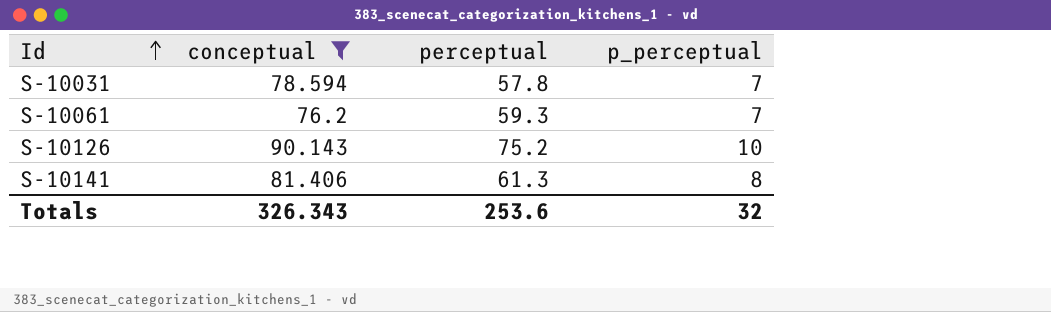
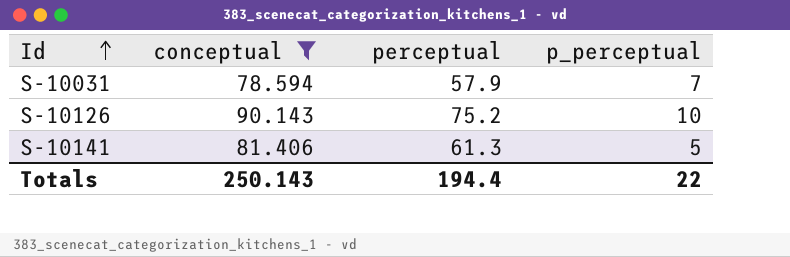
row S-10061: 76.2 | 59.3 | 7 -> none
S-10031 | perceptual: 57.8 -> 57.9
S-10141 | p_perceptual: 8 -> 5
Totals | conceptual: 326.343 -> 250.143
Totals | perceptual: 253.6 -> 194.4
Totals | p_perceptual: 32 -> 22

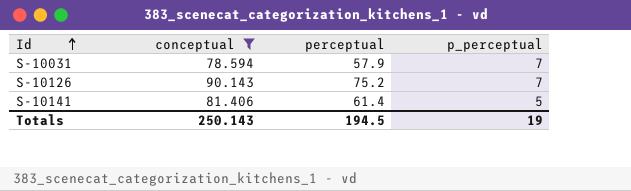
S-10126 | p_perceptual: 10 -> 7
S-10141 | perceptual: 61.3 -> 61.4
Totals | perceptual: 194.4 -> 194.5
Totals | p_perceptual: 22 -> 19

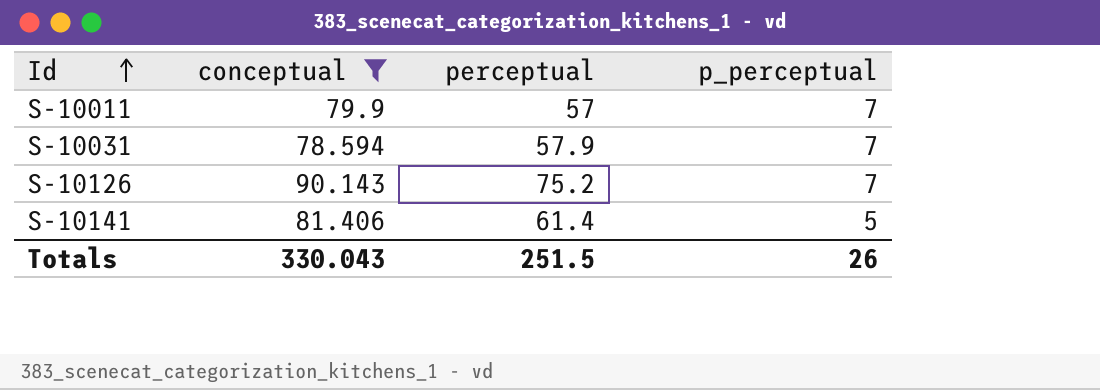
row S-10011: none -> 79.9 | 57 | 7
Totals | conceptual: 250.143 -> 330.043
Totals | perceptual: 194.5 -> 251.5
Totals | p_perceptual: 19 -> 26

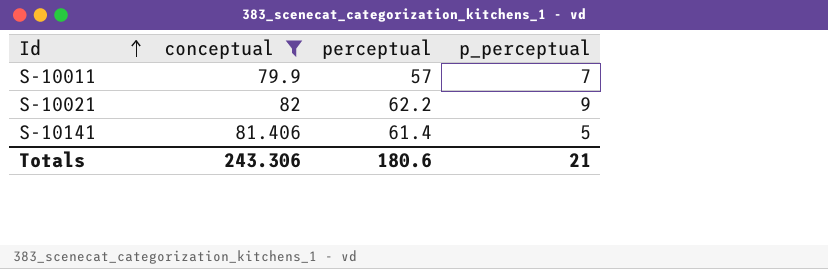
row S-10031: 78.594 | 57.9 | 7 -> none
row S-10126: 90.143 | 75.2 | 7 -> none
row S-10021: none -> 82 | 62.2 | 9
Totals | conceptual: 330.043 -> 243.306
Totals | perceptual: 251.5 -> 180.6
Totals | p_perceptual: 26 -> 21

